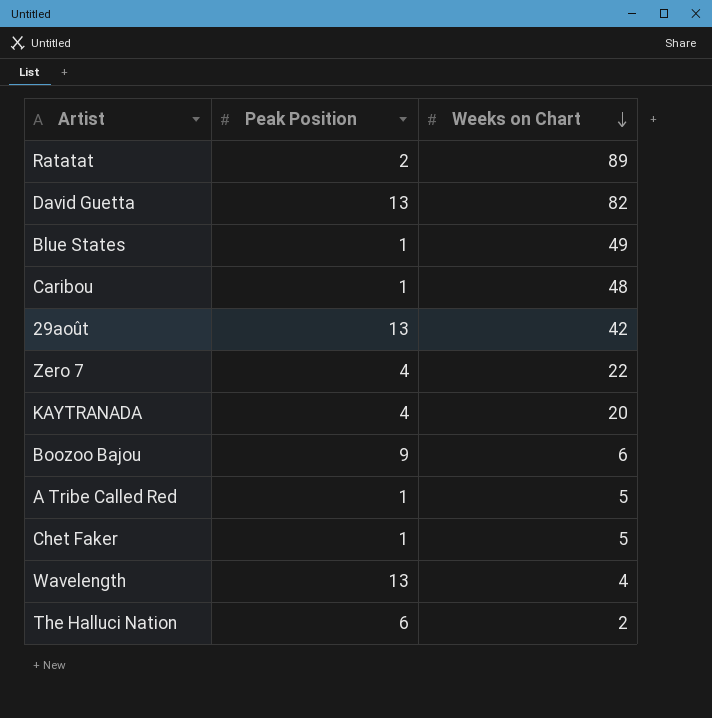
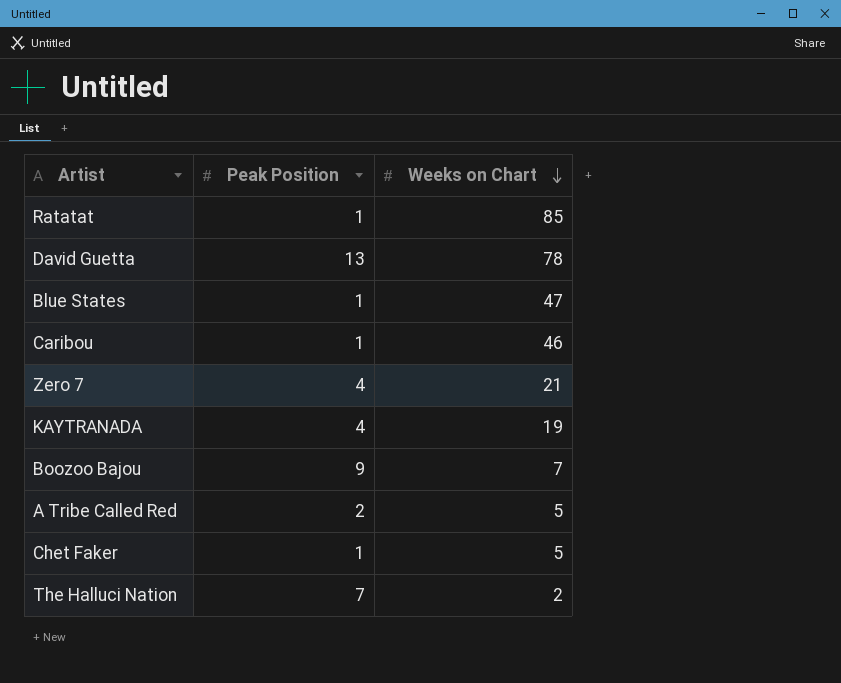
row 29août: 13 | 42 -> none
row Wavelength: 13 | 4 -> none
Ratatat | Peak Position: 2 -> 1
Ratatat | Weeks on Chart: 89 -> 85
David Guetta | Weeks on Chart: 82 -> 78
Blue States | Weeks on Chart: 49 -> 47
Caribou | Weeks on Chart: 48 -> 46
Zero 7 | Weeks on Chart: 22 -> 21
KAYTRANADA | Weeks on Chart: 20 -> 19
Boozoo Bajou | Weeks on Chart: 6 -> 7
A Tribe Called Red | Peak Position: 1 -> 2
The Halluci Nation | Peak Position: 6 -> 7

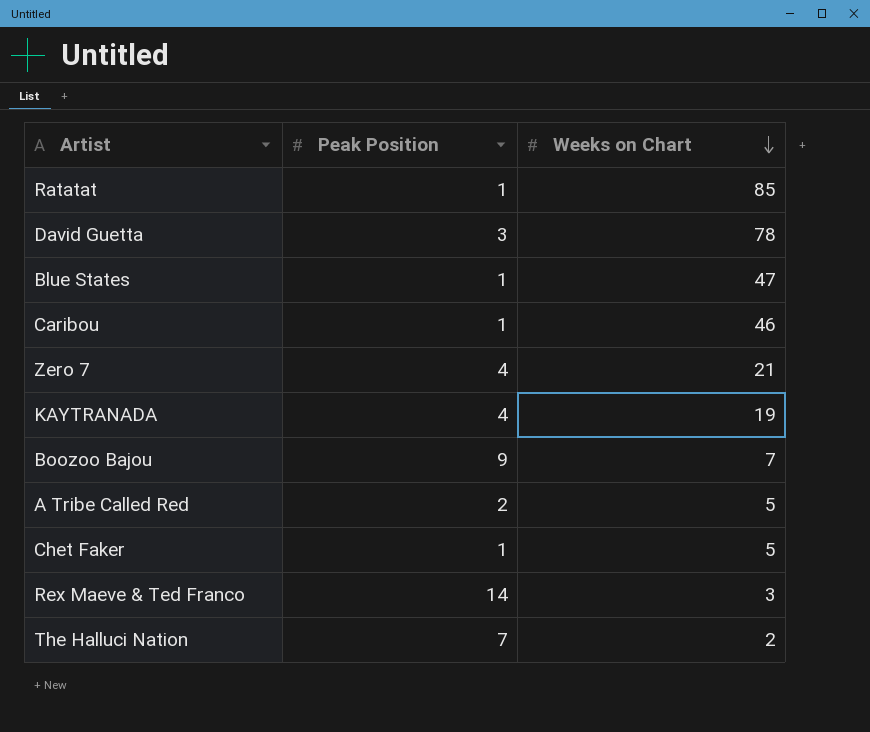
David Guetta | Peak Position: 13 -> 3
row Rex Maeve & Ted Franco: none -> 14 | 3

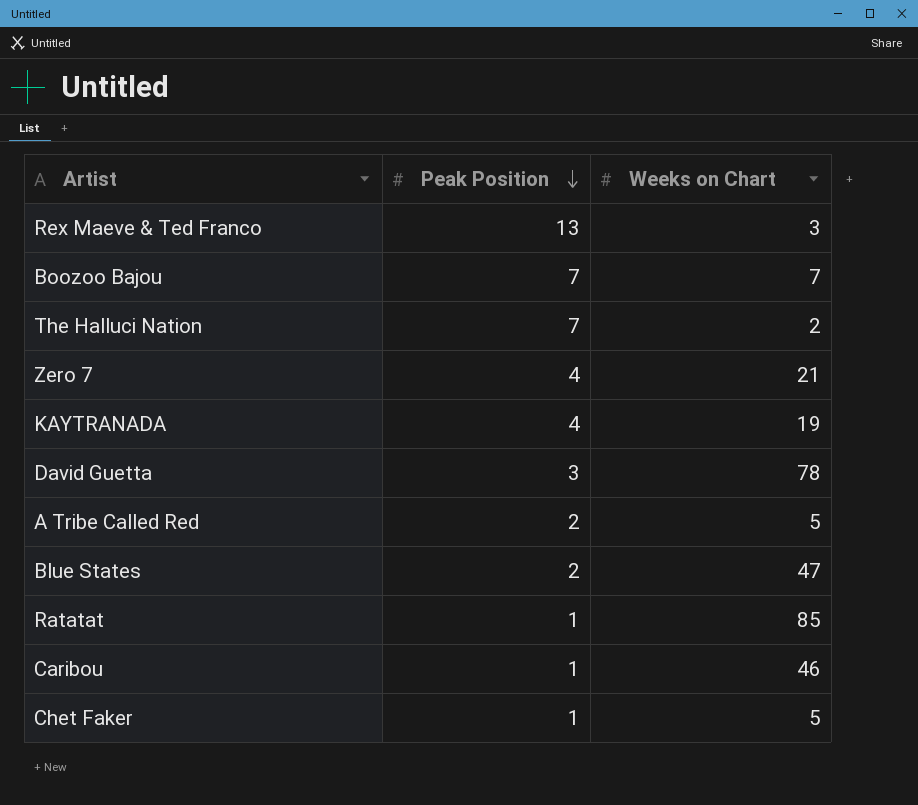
row order: Weeks on Chart descending -> Peak Position descending
Rex Maeve & Ted Franco | Peak Position: 14 -> 13
Boozoo Bajou | Peak Position: 9 -> 7
Blue States | Peak Position: 1 -> 2

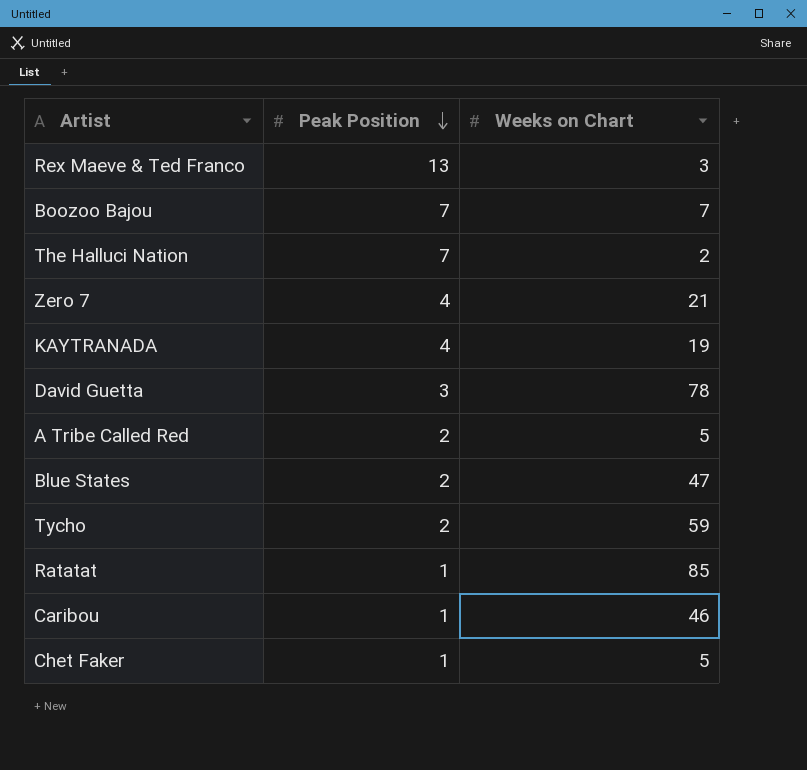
row Tycho: none -> 2 | 59

